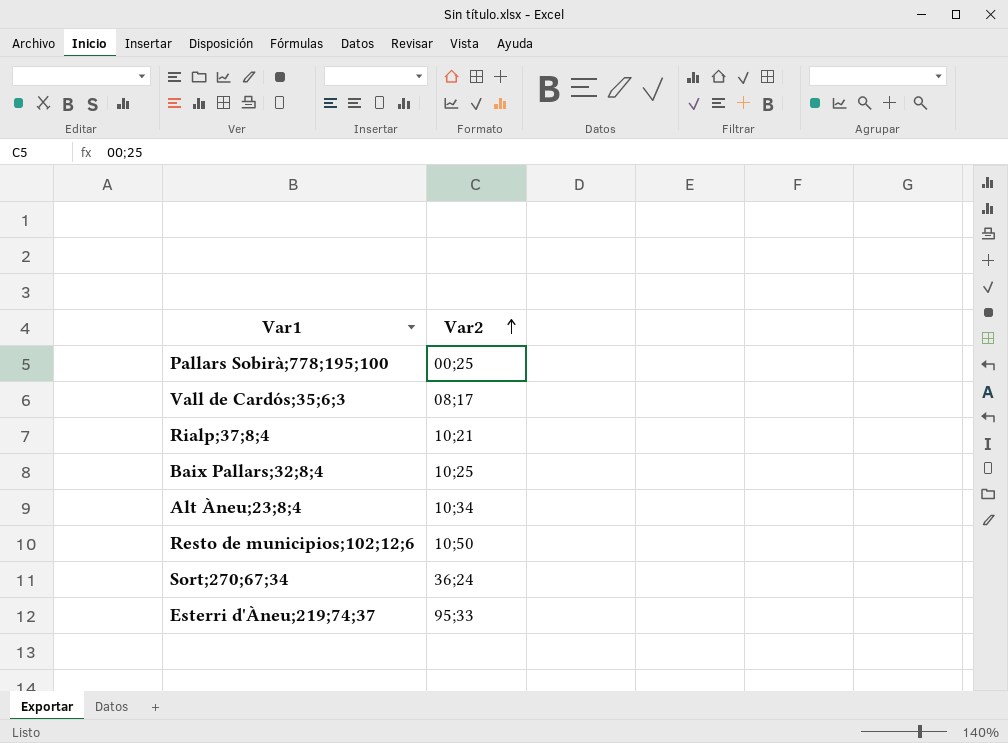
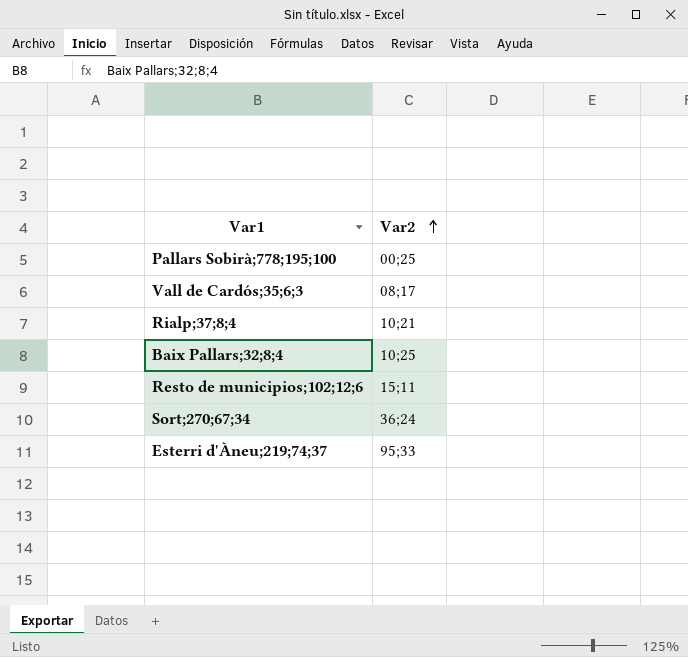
row Alt Àneu;23;8;4: 10;34 -> none
Resto de municipios;102;12;6 | Var2: 10;50 -> 15;11

